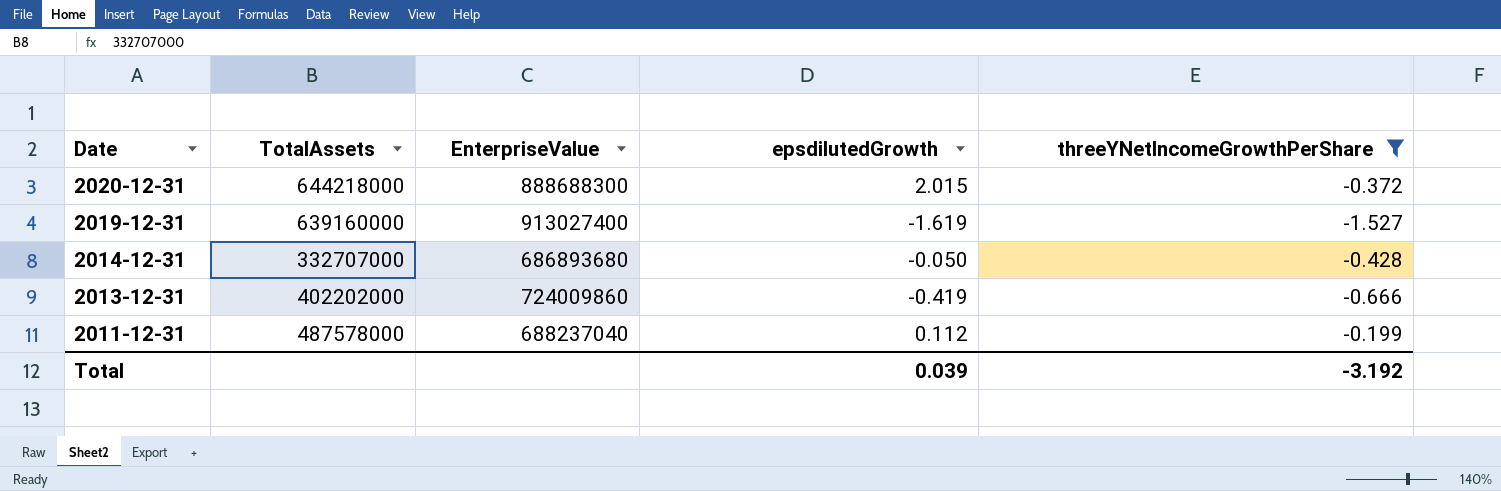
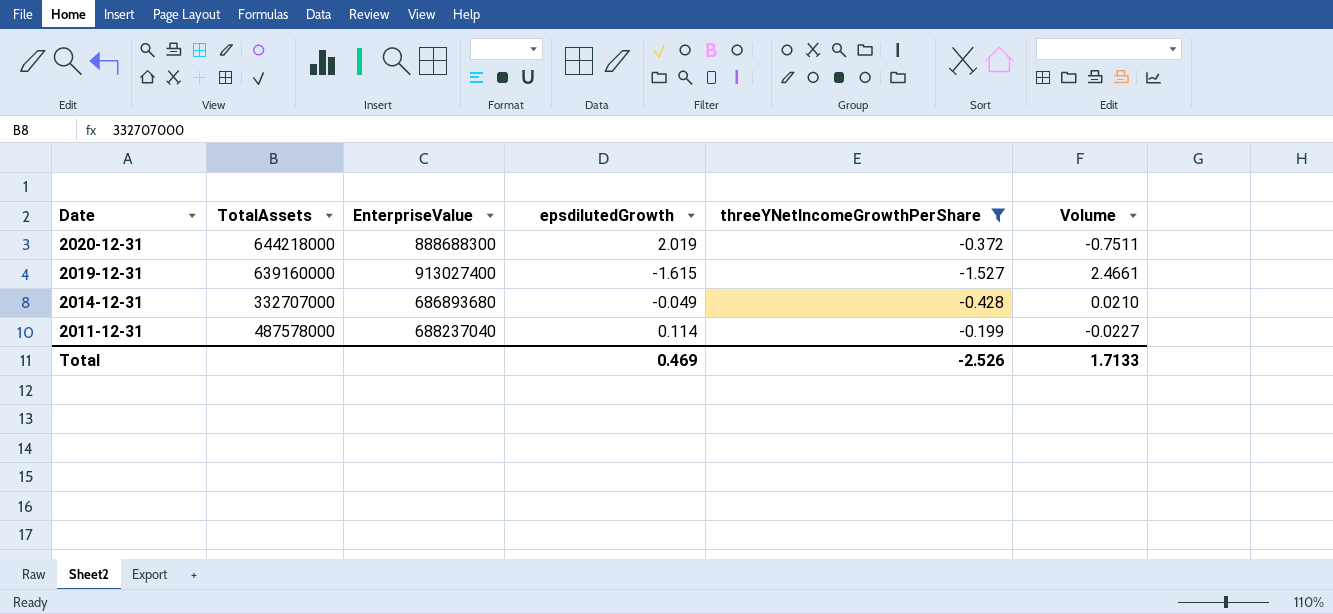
column Volume | formula: none -> [epsdilutedGrowth] * [threeYNetIncomeGrowthPerShare]
row 2013-12-31: 402202000 | 724009860 | -0.419 | -0.666 -> none
2020-12-31 | epsdilutedGrowth: 2.015 -> 2.019
2019-12-31 | epsdilutedGrowth: -1.619 -> -1.615
2014-12-31 | epsdilutedGrowth: -0.050 -> -0.049
2011-12-31 | epsdilutedGrowth: 0.112 -> 0.114
Total | epsdilutedGrowth: 0.039 -> 0.469
Total | threeYNetIncomeGrowthPerShare: -3.192 -> -2.526

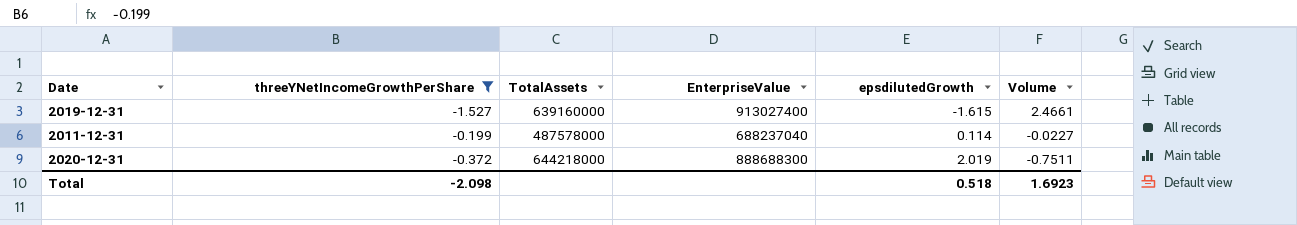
row order: Date descending -> epsdilutedGrowth ascending
column threeYNetIncomeGrowthPerShare | position: 5 -> 2
row 2014-12-31: 332707000 | 686893680 | -0.049 | -0.428 | 0.0210 -> none
Total | threeYNetIncomeGrowthPerShare: -2.526 -> -2.098
Total | epsdilutedGrowth: 0.469 -> 0.518
Total | Volume: 1.7133 -> 1.6923

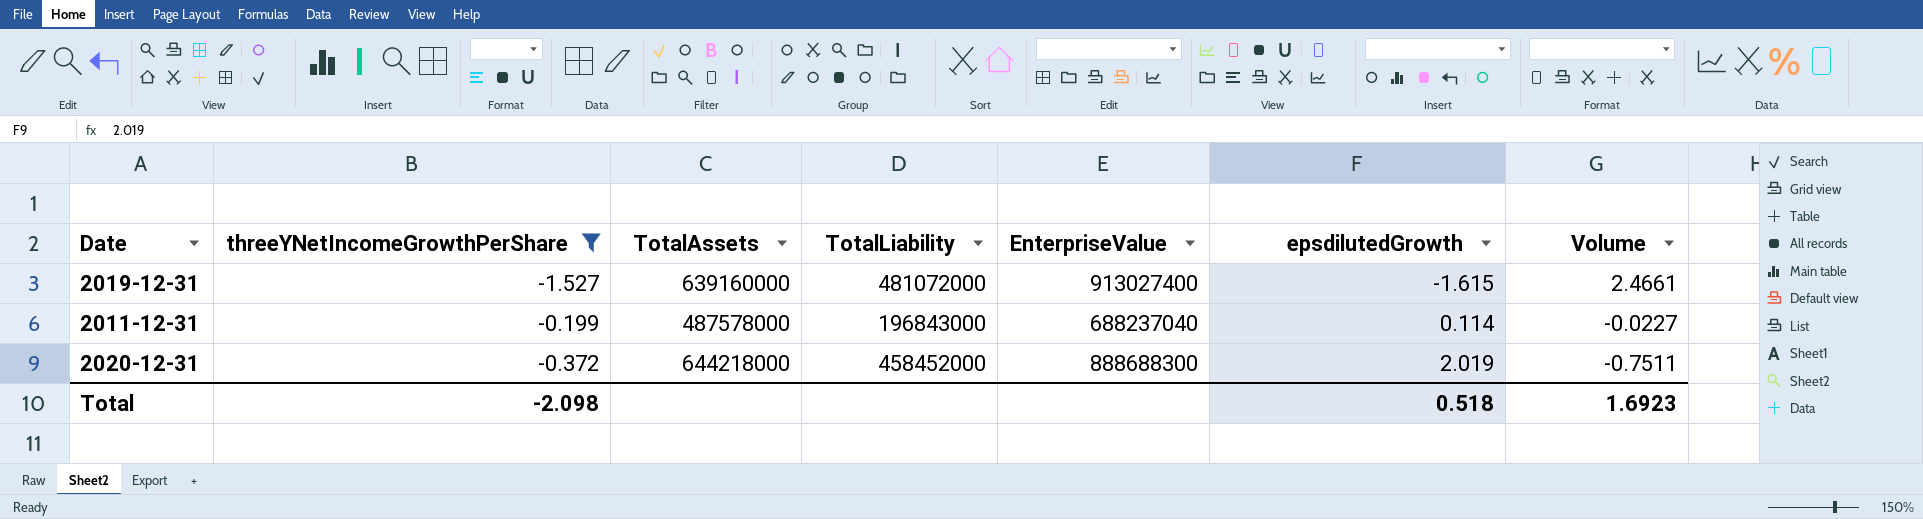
column TotalLiability | position: none -> 4

